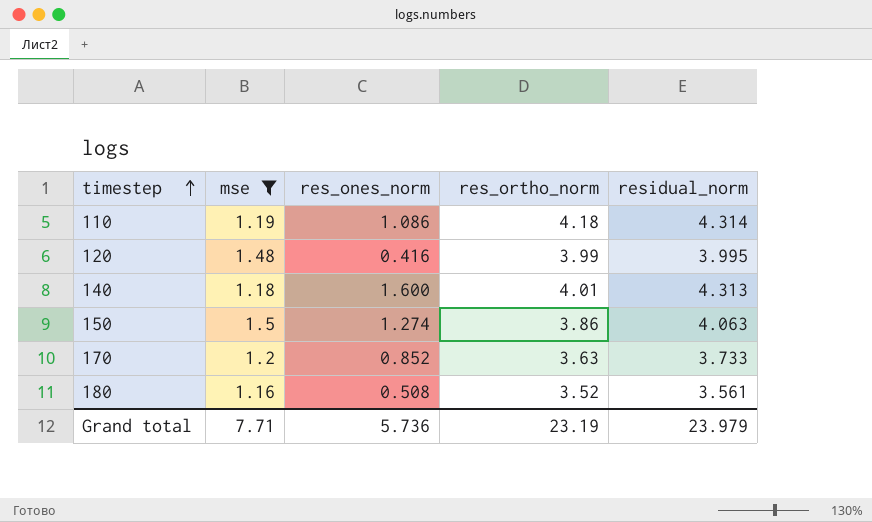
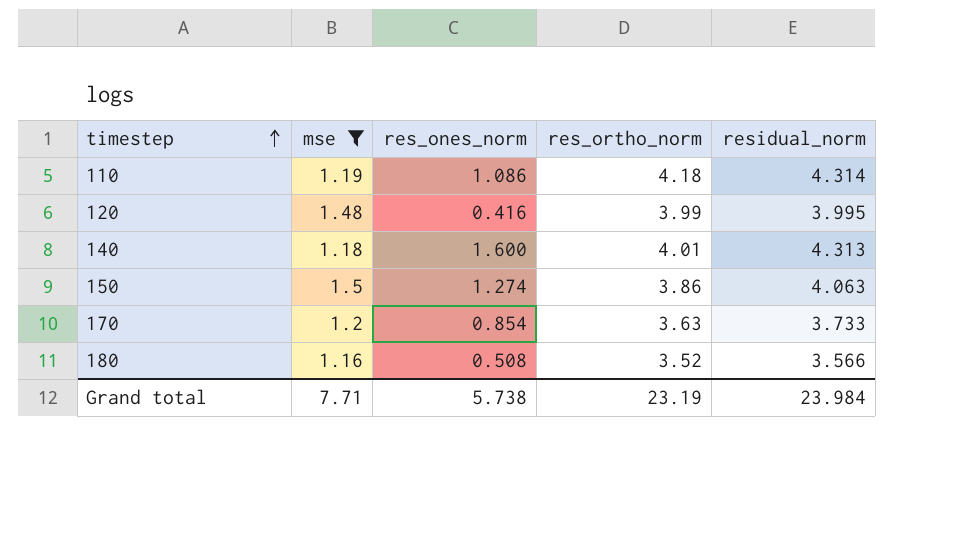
170 | res_ones_norm: 0.852 -> 0.854
180 | residual_norm: 3.561 -> 3.566
Grand total | res_ones_norm: 5.736 -> 5.738
Grand total | residual_norm: 23.979 -> 23.984

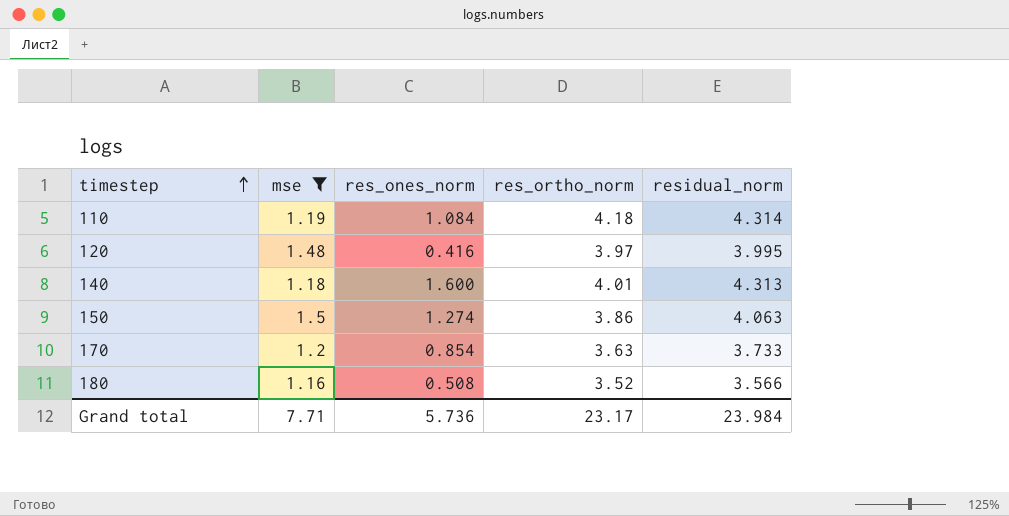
110 | res_ones_norm: 1.086 -> 1.084
120 | res_ortho_norm: 3.99 -> 3.97
Grand total | res_ones_norm: 5.738 -> 5.736
Grand total | res_ortho_norm: 23.19 -> 23.17

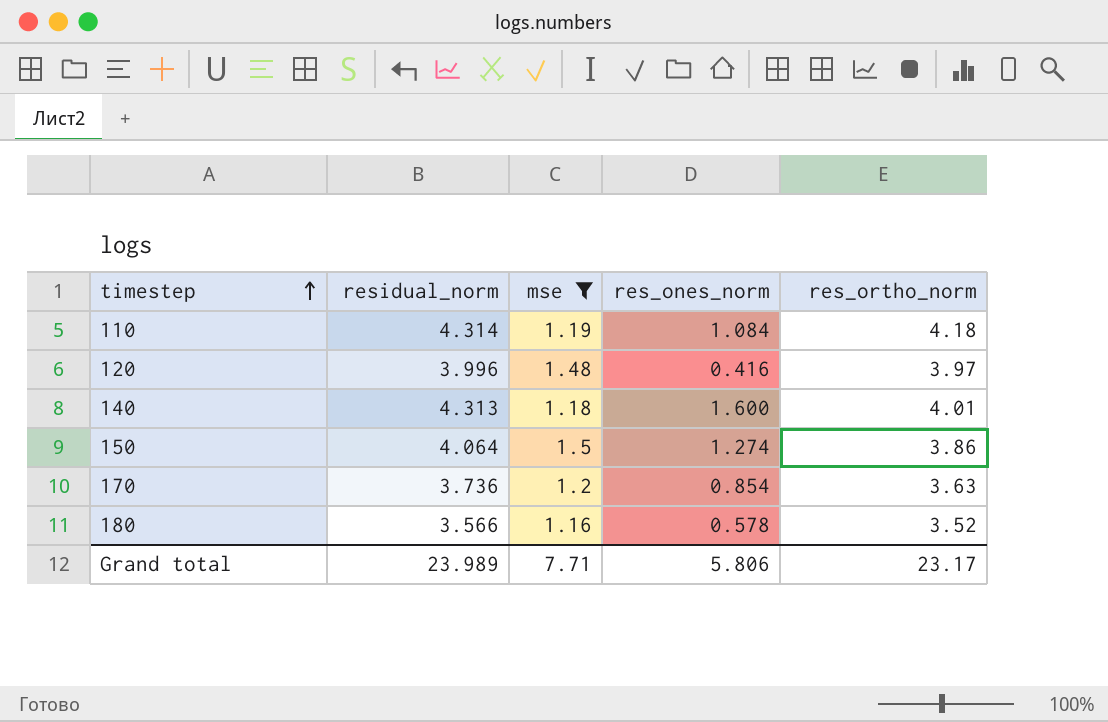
column residual_norm | position: 5 -> 2
120 | residual_norm: 3.995 -> 3.996
150 | residual_norm: 4.063 -> 4.064
170 | residual_norm: 3.733 -> 3.736
180 | res_ones_norm: 0.508 -> 0.578
Grand total | residual_norm: 23.984 -> 23.989
Grand total | res_ones_norm: 5.736 -> 5.806

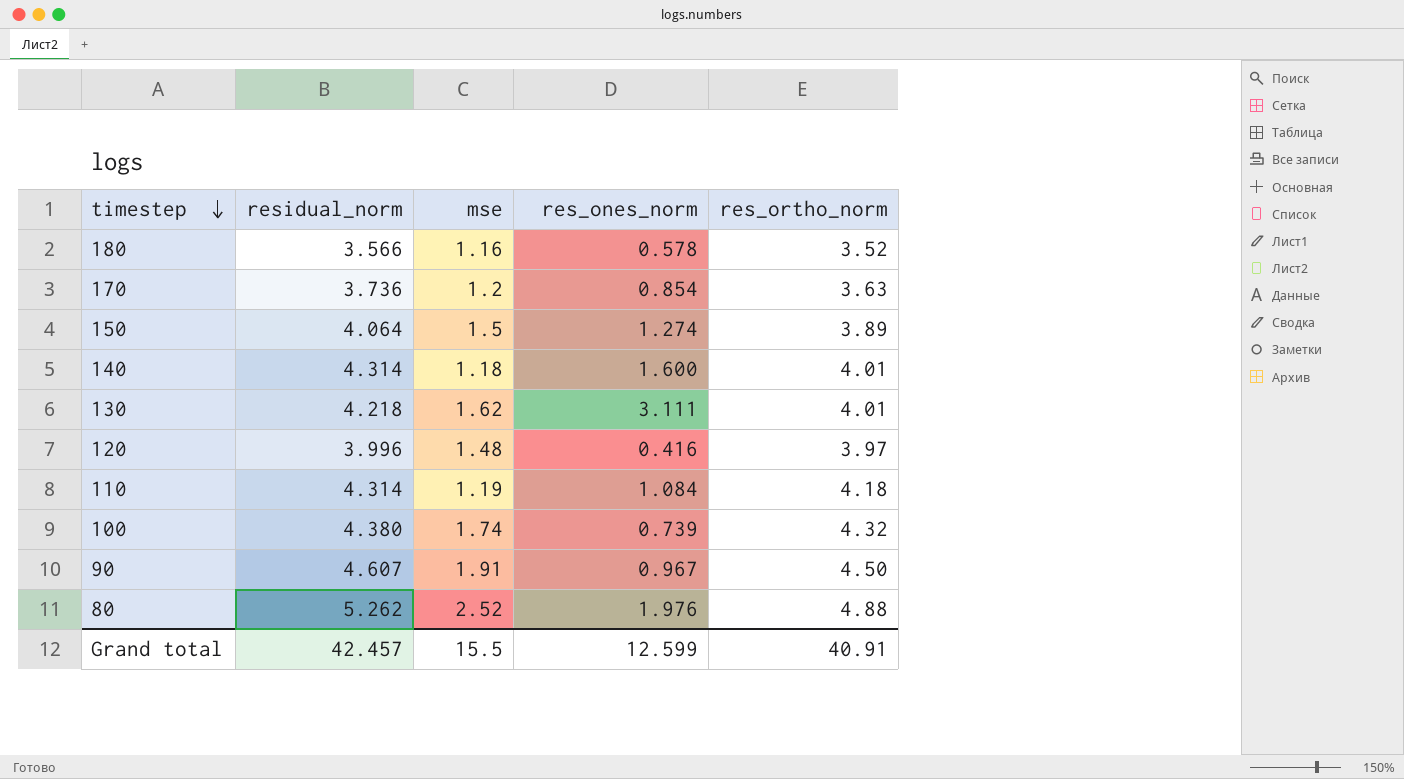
filter: mse <= 1.5 -> none
row order: timestep ascending -> timestep descending
150 | res_ortho_norm: 3.86 -> 3.89
140 | residual_norm: 4.313 -> 4.314
Grand total | residual_norm: 23.989 -> 42.457
Grand total | mse: 7.71 -> 15.5
Grand total | res_ones_norm: 5.806 -> 12.599
Grand total | res_ortho_norm: 23.17 -> 40.91

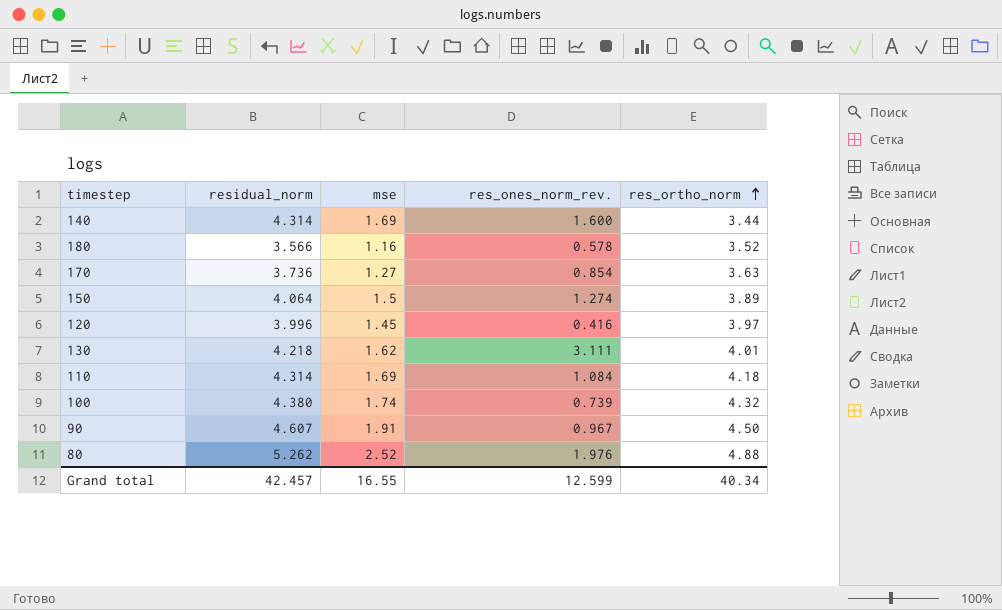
row order: timestep descending -> res_ortho_norm ascending
column name: res_ones_norm -> res_ones_norm_rev.
140 | mse: 1.18 -> 1.69
140 | res_ortho_norm: 4.01 -> 3.44
170 | mse: 1.2 -> 1.27
120 | mse: 1.48 -> 1.45
110 | mse: 1.19 -> 1.69
Grand total | mse: 15.5 -> 16.55
Grand total | res_ortho_norm: 40.91 -> 40.34

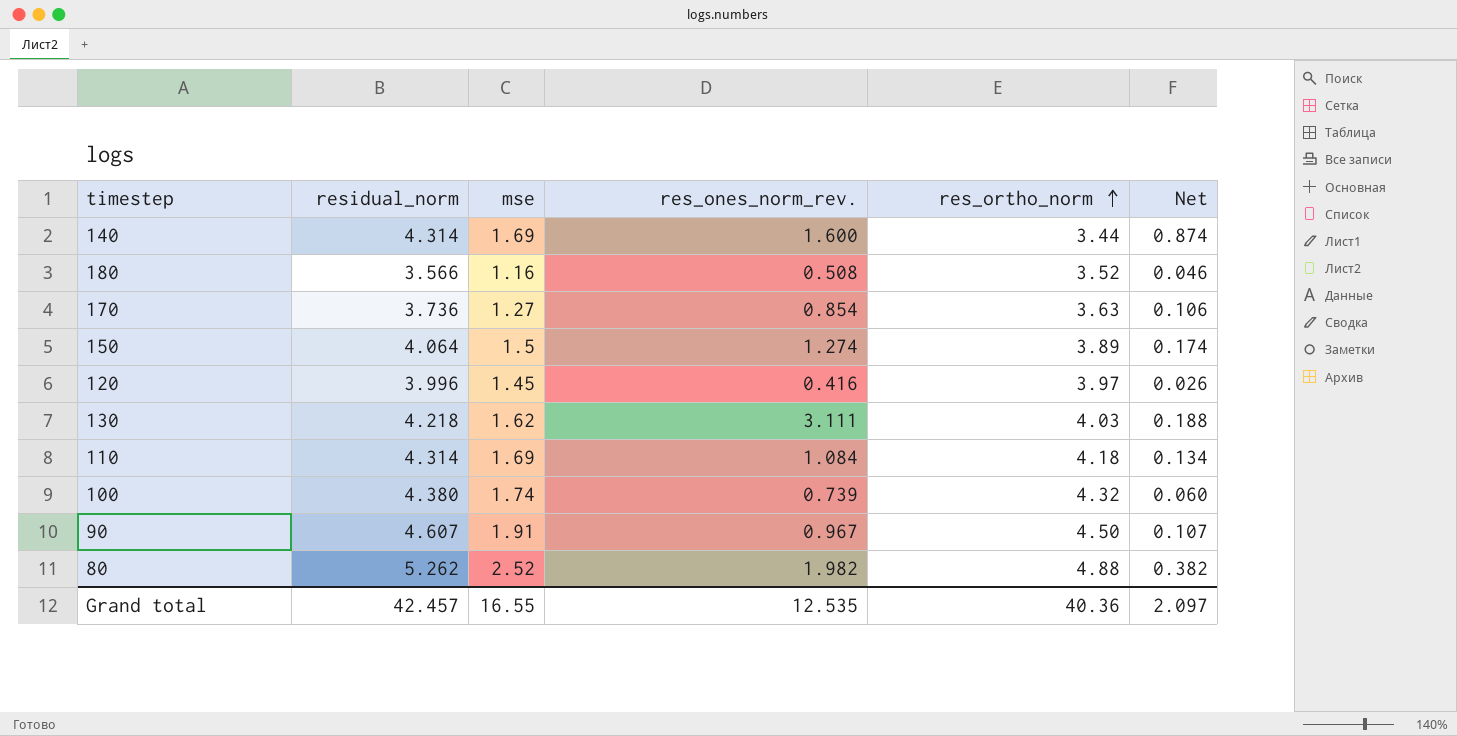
column Net | formula: none -> [residual_norm] - [res_ortho_norm]
180 | res_ones_norm_rev.: 0.578 -> 0.508
130 | res_ortho_norm: 4.01 -> 4.03
80 | res_ones_norm_rev.: 1.976 -> 1.982
Grand total | res_ones_norm_rev.: 12.599 -> 12.535
Grand total | res_ortho_norm: 40.34 -> 40.36

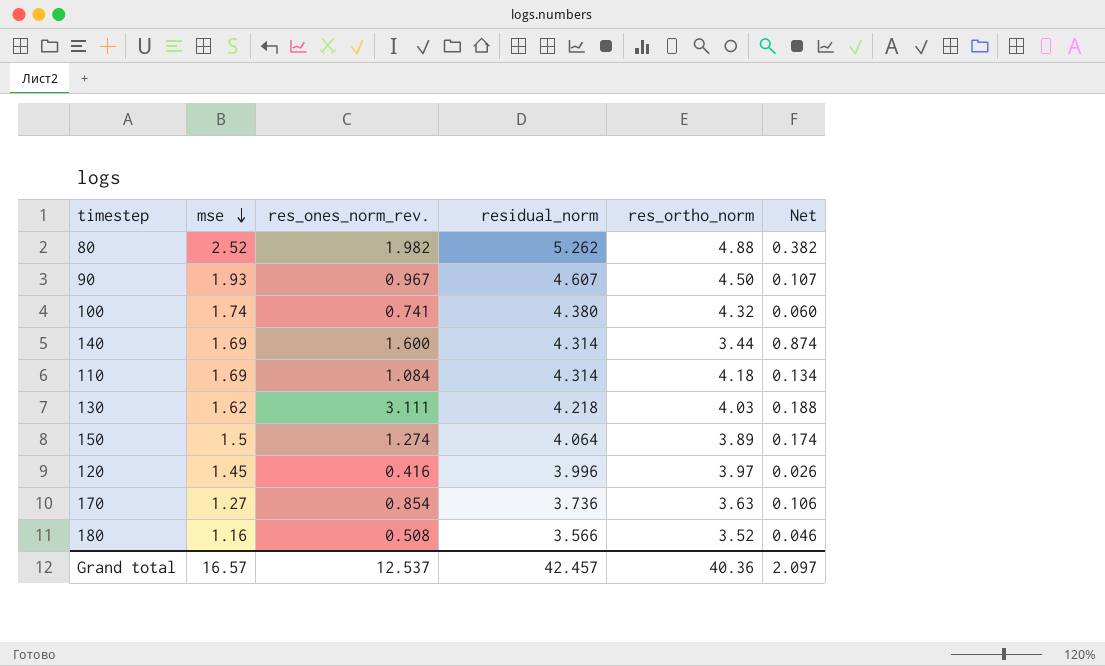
row order: res_ortho_norm ascending -> mse descending
column residual_norm | position: 2 -> 4
90 | mse: 1.91 -> 1.93
100 | res_ones_norm_rev.: 0.739 -> 0.741
Grand total | mse: 16.55 -> 16.57
Grand total | res_ones_norm_rev.: 12.535 -> 12.537

